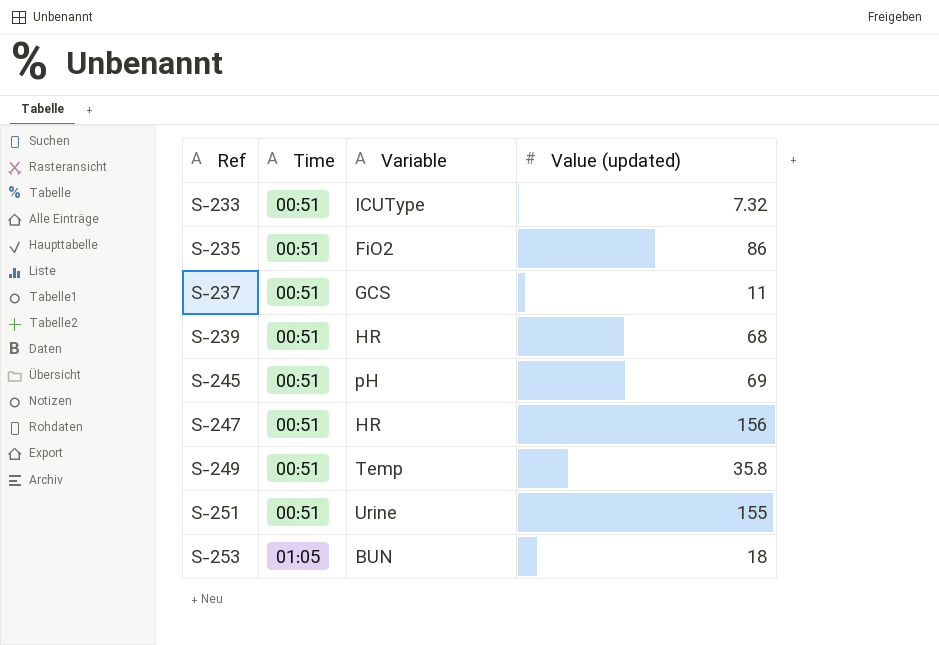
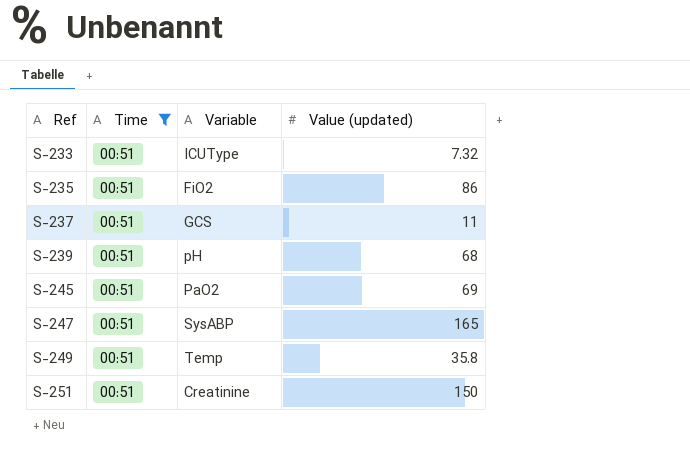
filter: none -> Time = 00:51
S-239 | Variable: HR -> pH
S-245 | Variable: pH -> PaO2
S-247 | Variable: HR -> SysABP
S-247 | Value (updated): 156 -> 165
S-251 | Variable: Urine -> Creatinine
S-251 | Value (updated): 155 -> 150

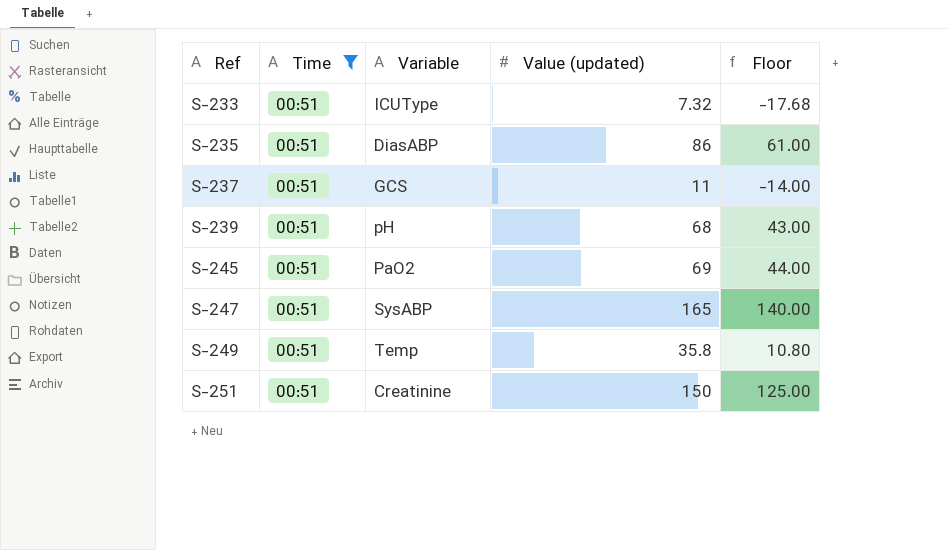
column Floor | formula: none -> [Value (updated)] - 25
S-235 | Variable: FiO2 -> DiasABP

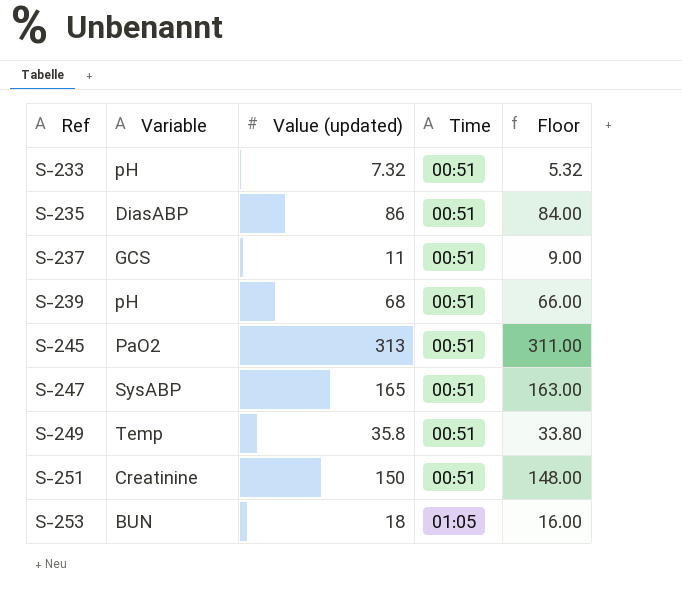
filter: Time = 00:51 -> none
column Time | position: 2 -> 4
column Floor | formula: [Value (updated)] - 25 -> [Value (updated)] - 2
S-233 | Variable: ICUType -> pH
S-245 | Value (updated): 69 -> 313

